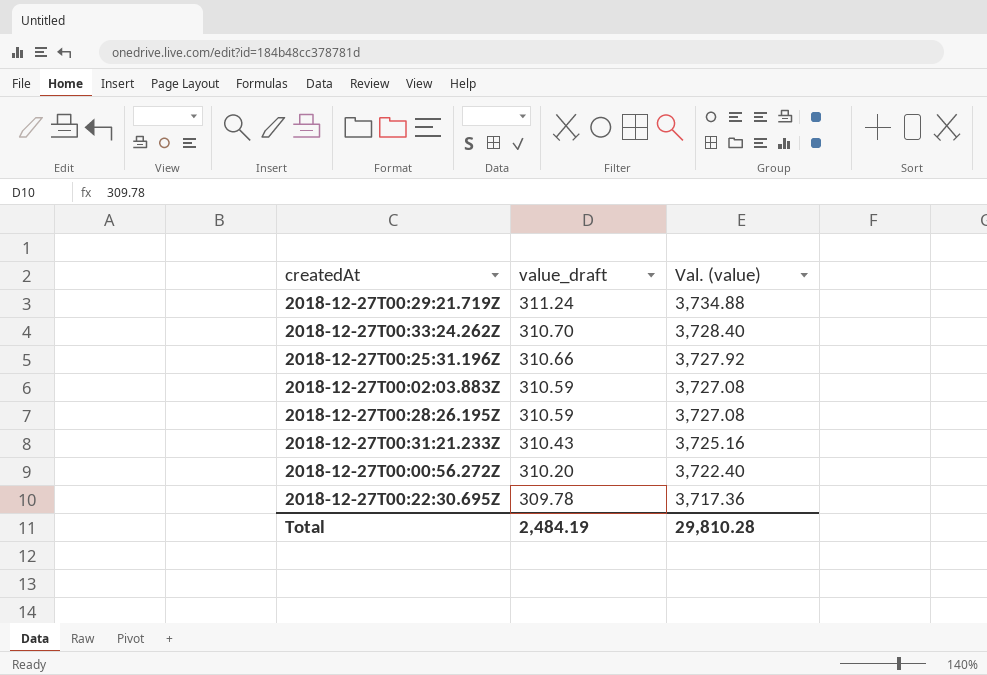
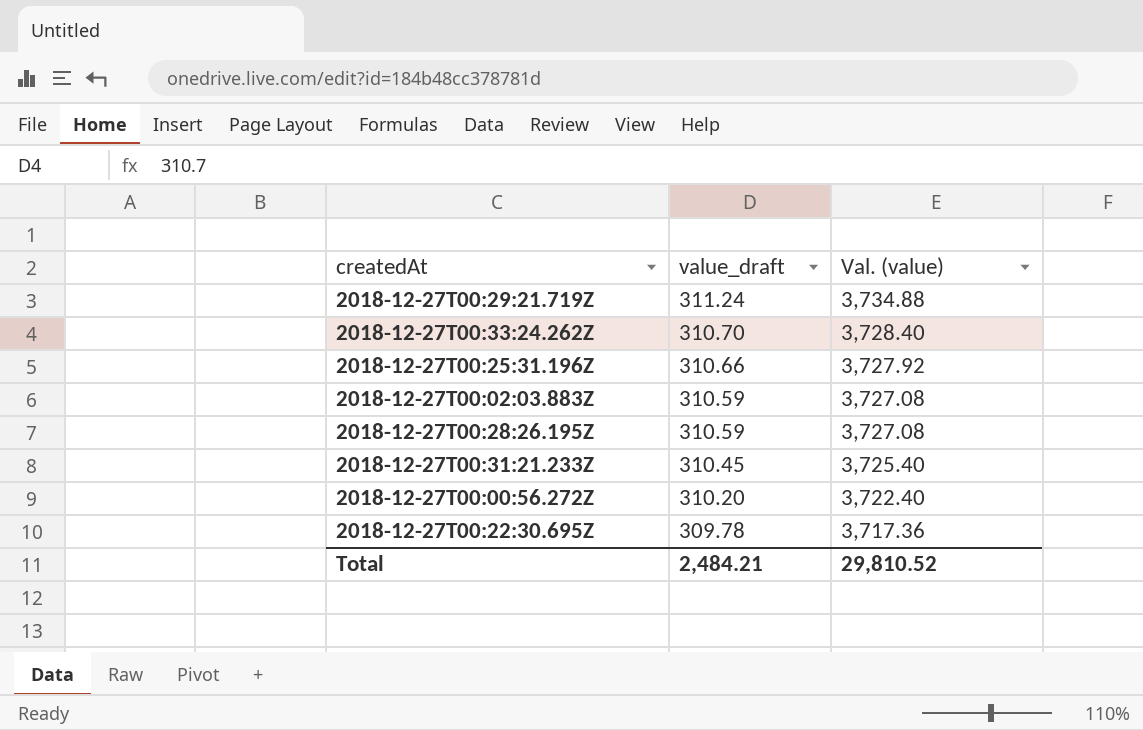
2018-12-27T00:31:21.233Z | value_draft: 310.43 -> 310.45
2018-12-27T00:31:21.233Z | Val. (value): 3,725.16 -> 3,725.40
Total | value_draft: 2,484.19 -> 2,484.21
Total | Val. (value): 29,810.28 -> 29,810.52

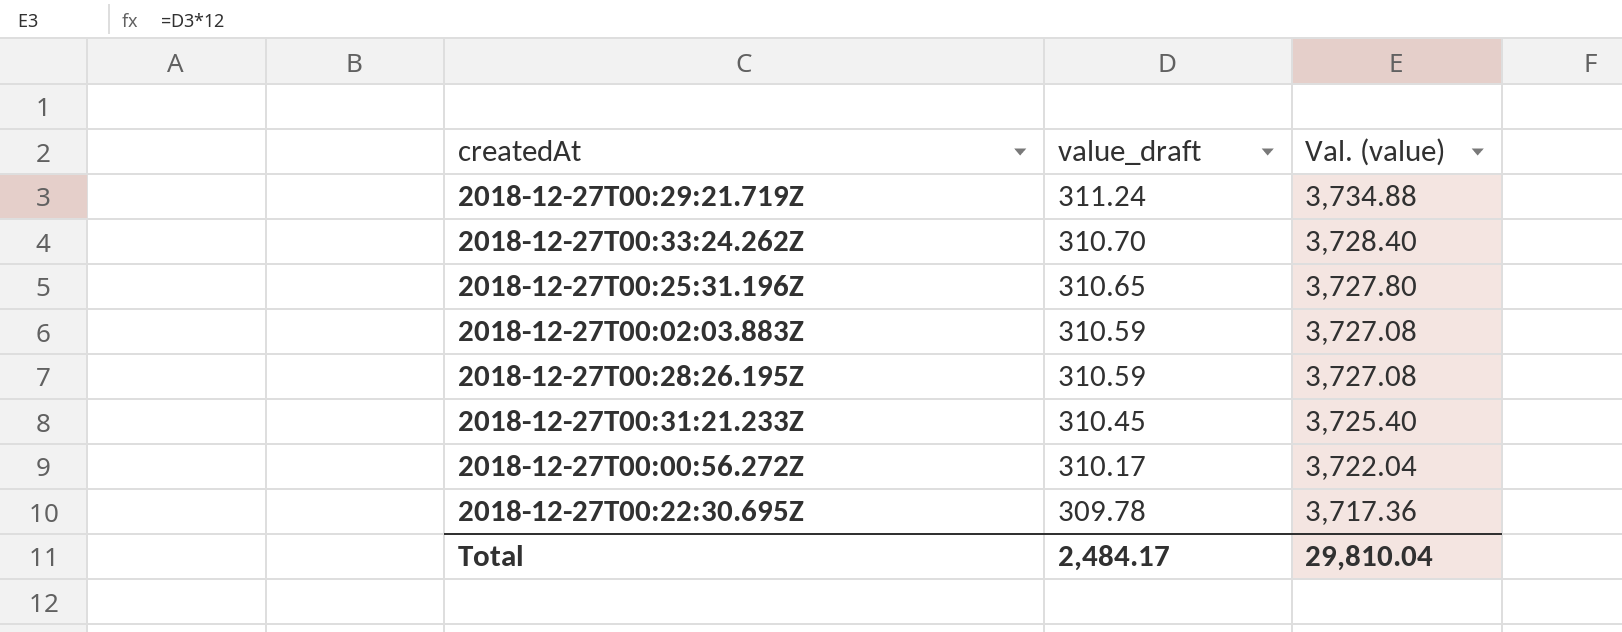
2018-12-27T00:25:31.196Z | value_draft: 310.66 -> 310.65
2018-12-27T00:25:31.196Z | Val. (value): 3,727.92 -> 3,727.80
2018-12-27T00:00:56.272Z | value_draft: 310.20 -> 310.17
2018-12-27T00:00:56.272Z | Val. (value): 3,722.40 -> 3,722.04
Total | value_draft: 2,484.21 -> 2,484.17
Total | Val. (value): 29,810.52 -> 29,810.04

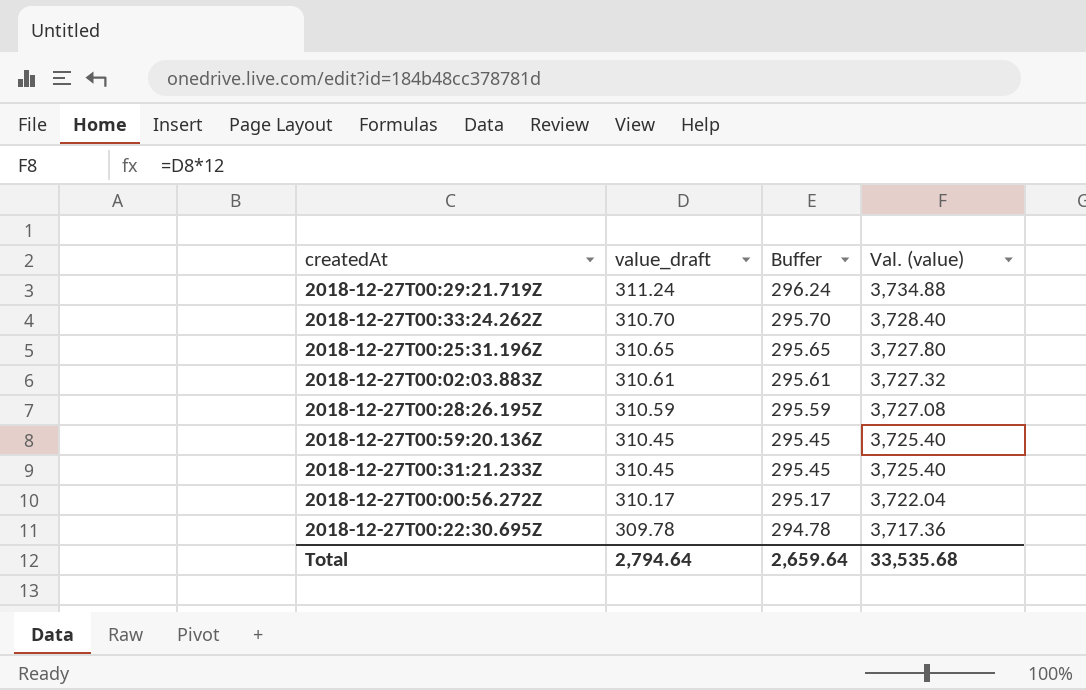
column Buffer | formula: none -> [value_draft] - 15
2018-12-27T00:02:03.883Z | value_draft: 310.59 -> 310.61
2018-12-27T00:02:03.883Z | Val. (value): 3,727.08 -> 3,727.32
row 2018-12-27T00:59:20.136Z: none -> 310.45 | 295.45 | 3,725.40
Total | value_draft: 2,484.17 -> 2,794.64
Total | Val. (value): 29,810.04 -> 33,535.68

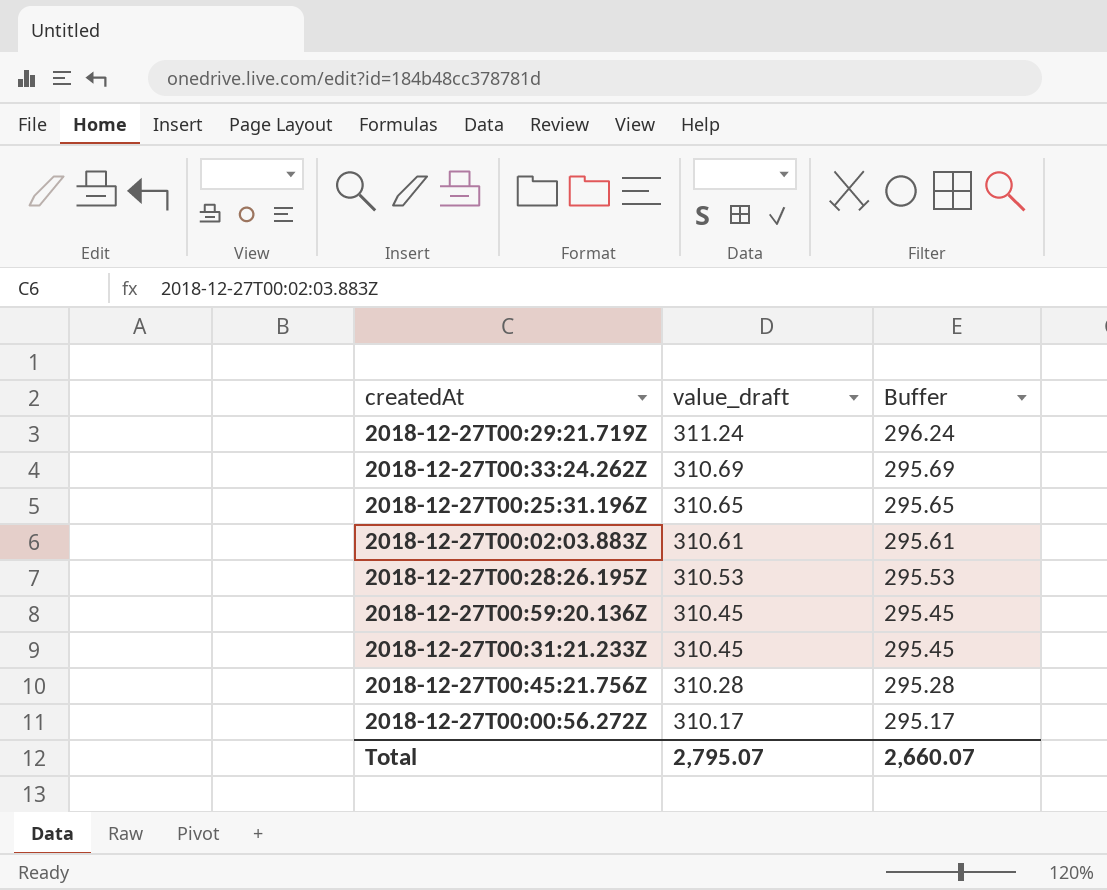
column Val. (value) | formula: [value_draft] * 12 -> none
row 2018-12-27T00:22:30.695Z: 309.78 | 294.78 | 3,717.36 -> none
2018-12-27T00:33:24.262Z | value_draft: 310.70 -> 310.69
2018-12-27T00:33:24.262Z | Buffer: 295.70 -> 295.69
2018-12-27T00:28:26.195Z | value_draft: 310.59 -> 310.53
2018-12-27T00:28:26.195Z | Buffer: 295.59 -> 295.53
row 2018-12-27T00:45:21.756Z: none -> 310.28 | 295.28
Total | value_draft: 2,794.64 -> 2,795.07
Total | Buffer: 2,659.64 -> 2,660.07

